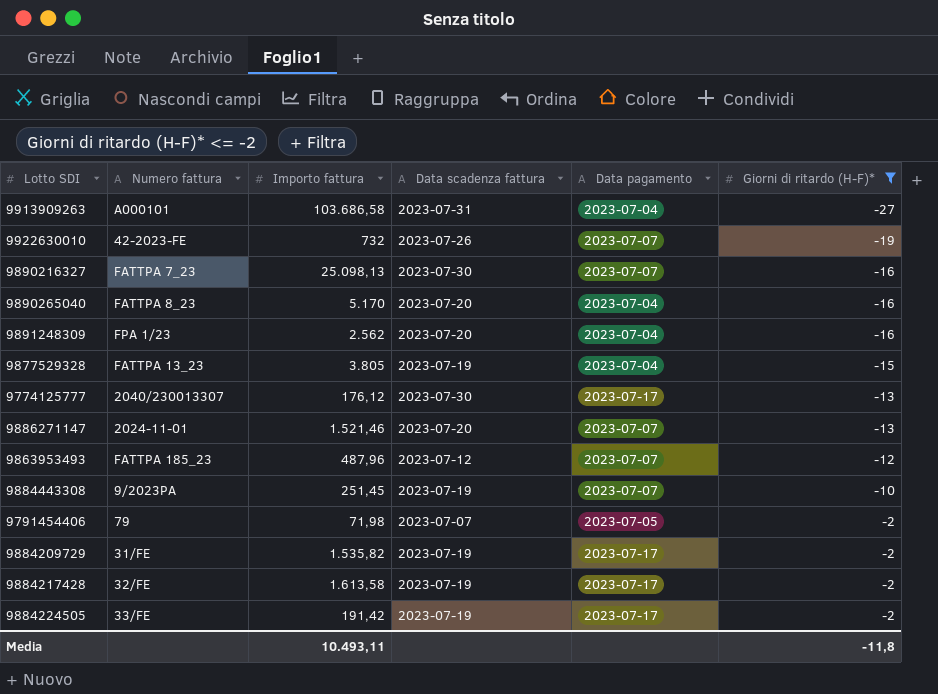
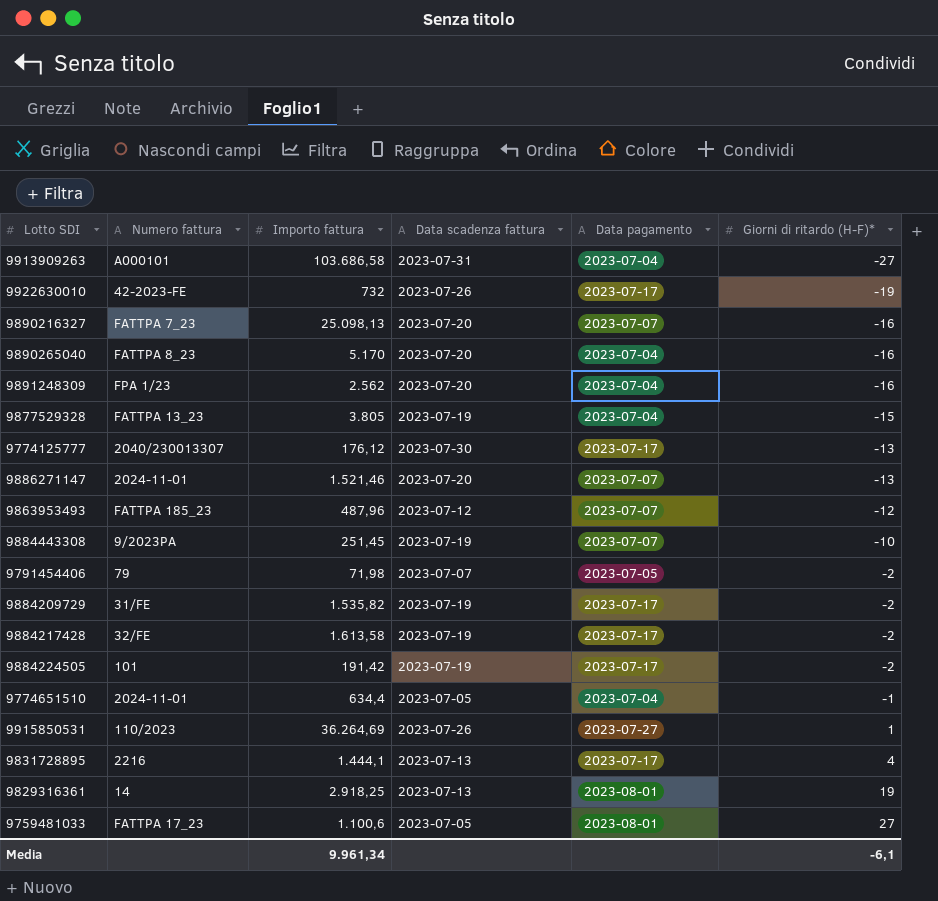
filter: Giorni di ritardo (H-F)* <= -2 -> none
9922630010 | Data pagamento: 2023-07-07 -> 2023-07-17
9890216327 | Data scadenza fattura: 2023-07-30 -> 2023-07-20
9884224505 | Numero fattura: 33/FE -> 101
Media | Importo fattura: 10.493,11 -> 9.961,34
Media | Giorni di ritardo (H-F)*: -11,8 -> -6,1

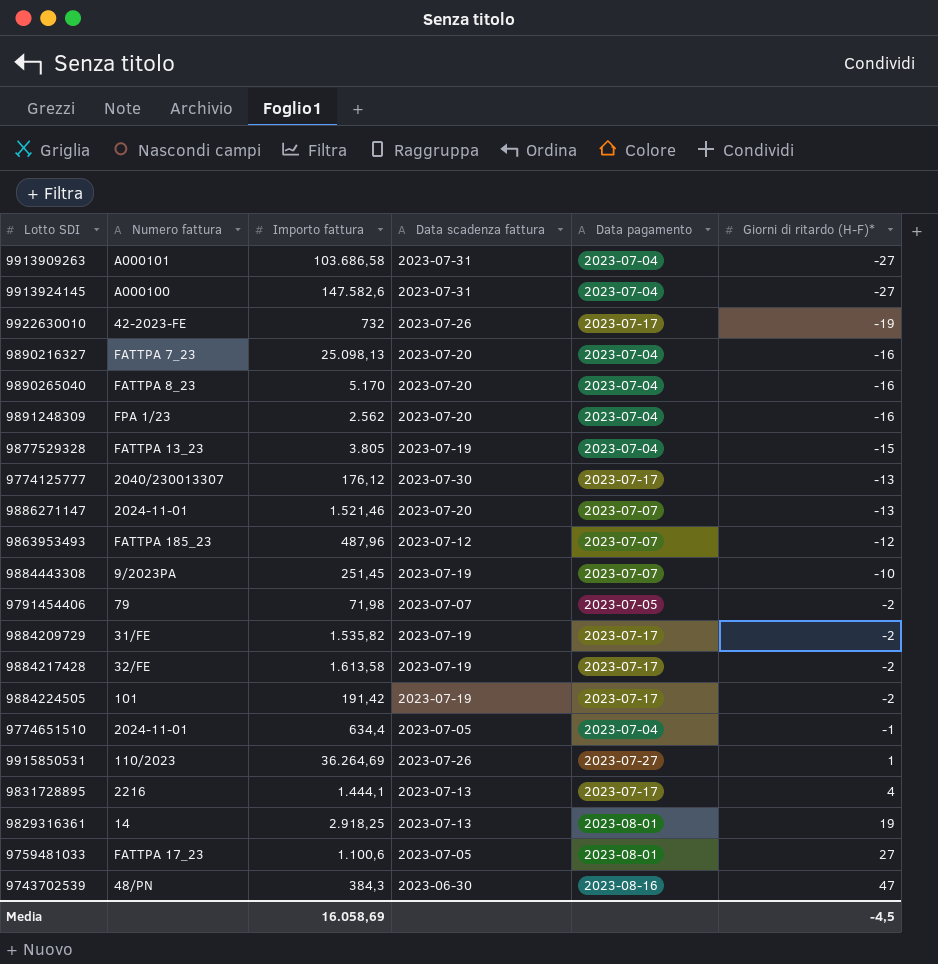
row 9913924145: none -> A000100 | 147.582,6 | 2023-07-31 | 2023-07-04 | -27
9890216327 | Data pagamento: 2023-07-07 -> 2023-07-04
row 9743702539: none -> 48/PN | 384,3 | 2023-06-30 | 2023-08-16 | 47
Media | Importo fattura: 9.961,34 -> 16.058,69
Media | Giorni di ritardo (H-F)*: -6,1 -> -4,5

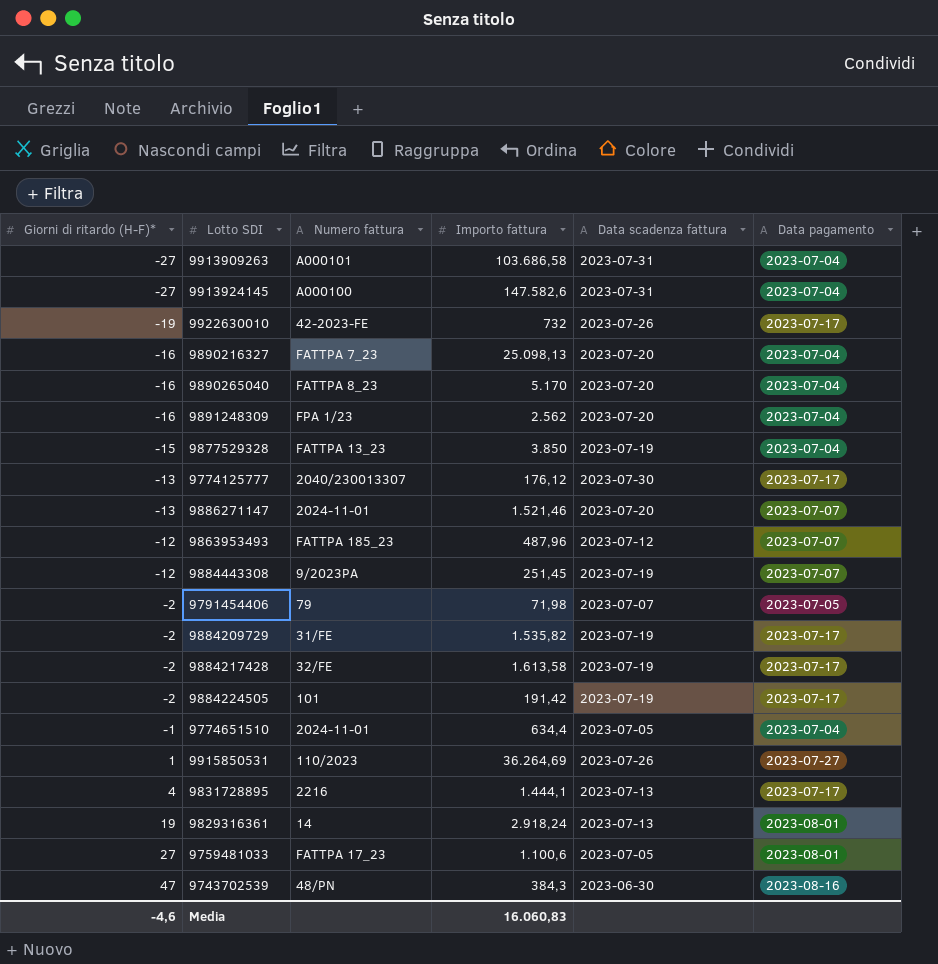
column Giorni di ritardo (H-F)* | position: 6 -> 1
9877529328 | Importo fattura: 3.805 -> 3.850
9884443308 | Giorni di ritardo (H-F)*: -10 -> -12
9829316361 | Importo fattura: 2.918,25 -> 2.918,24
Media | Giorni di ritardo (H-F)*: -4,5 -> -4,6
Media | Importo fattura: 16.058,69 -> 16.060,83

